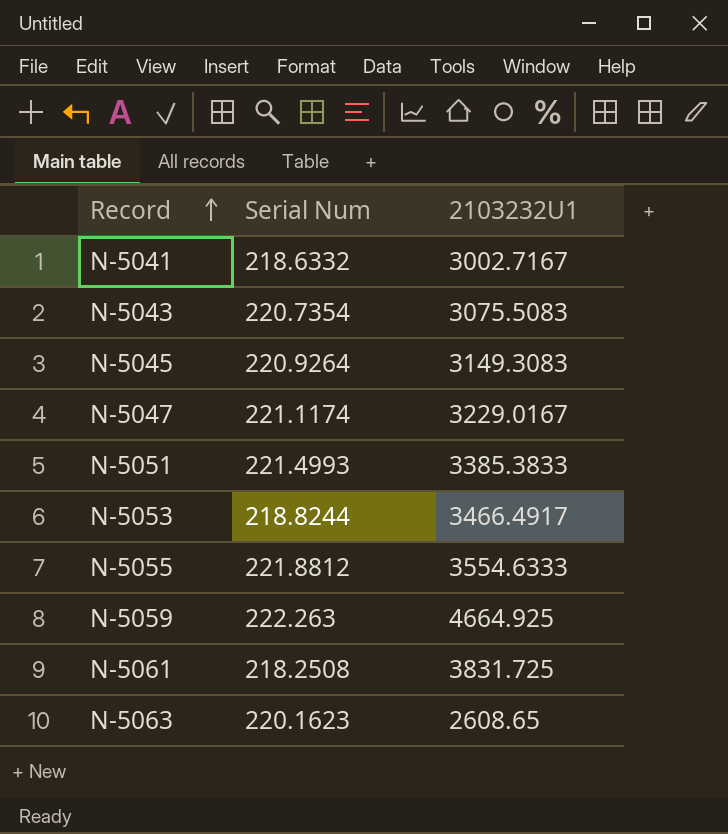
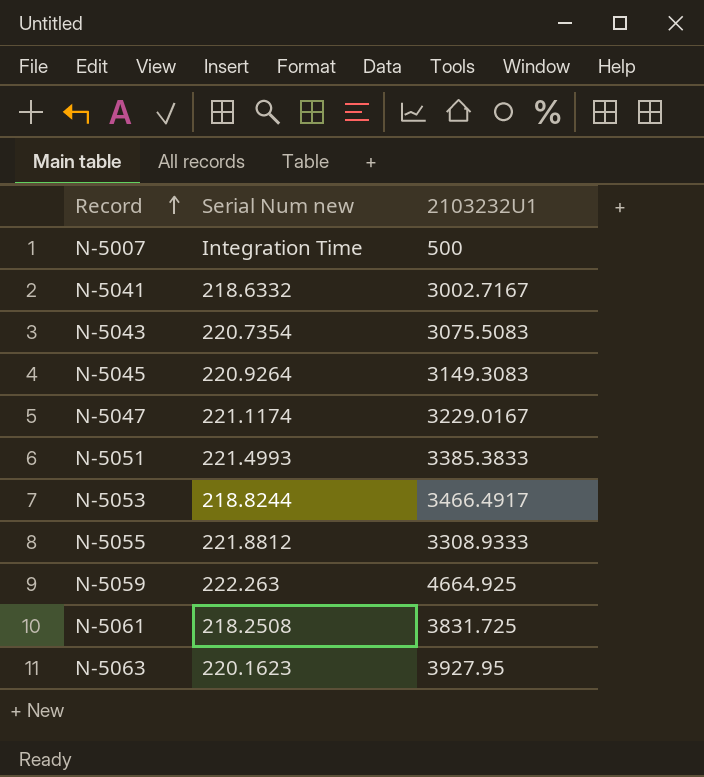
column name: Serial Num -> Serial Num new
row N-5007: none -> Integration Time | 500
N-5055 | 2103232U1: 3554.6333 -> 3308.9333
N-5063 | 2103232U1: 2608.65 -> 3927.95

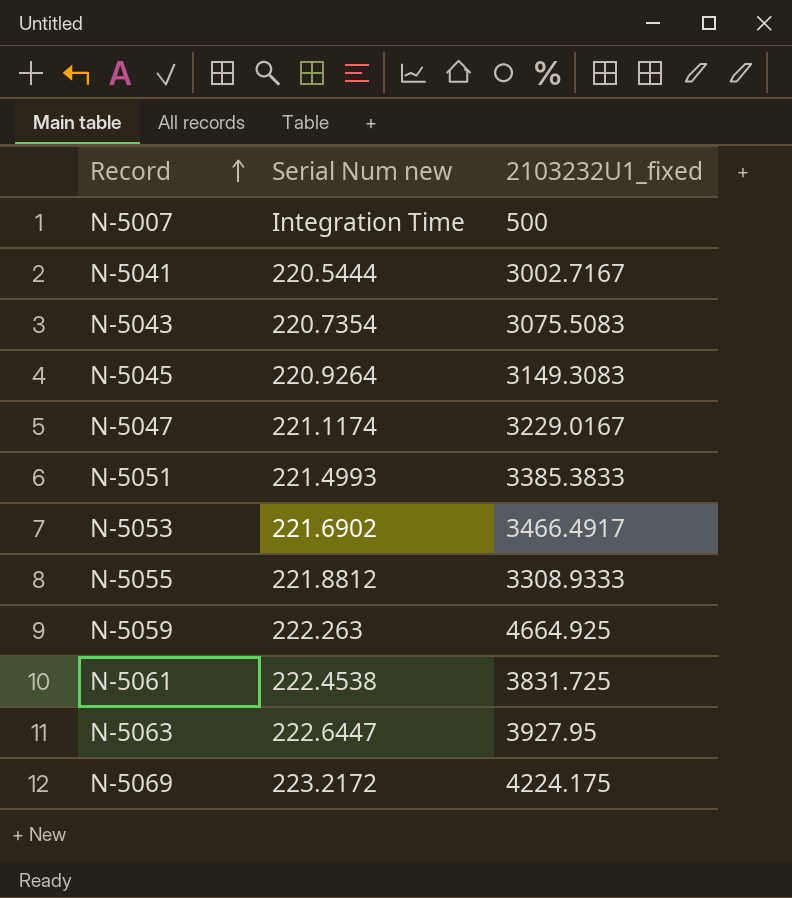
column name: 2103232U1 -> 2103232U1_fixed
N-5041 | Serial Num new: 218.6332 -> 220.5444
N-5053 | Serial Num new: 218.8244 -> 221.6902
N-5061 | Serial Num new: 218.2508 -> 222.4538
N-5063 | Serial Num new: 220.1623 -> 222.6447
row N-5069: none -> 223.2172 | 4224.175

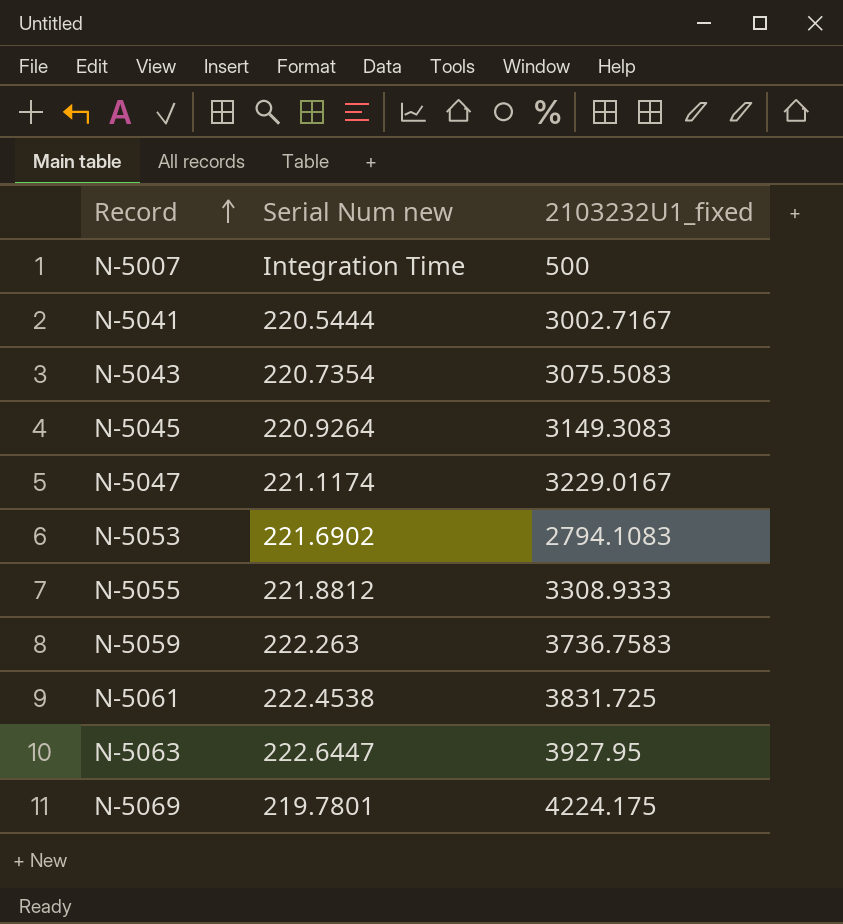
row N-5051: 221.4993 | 3385.3833 -> none
N-5053 | 2103232U1_fixed: 3466.4917 -> 2794.1083
N-5059 | 2103232U1_fixed: 4664.925 -> 3736.7583
N-5069 | Serial Num new: 223.2172 -> 219.7801

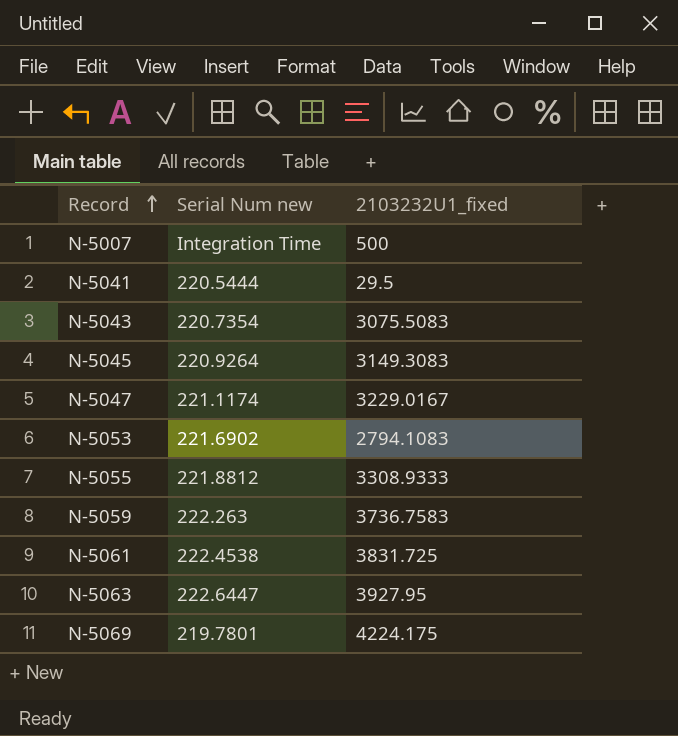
N-5041 | 2103232U1_fixed: 3002.7167 -> 29.5

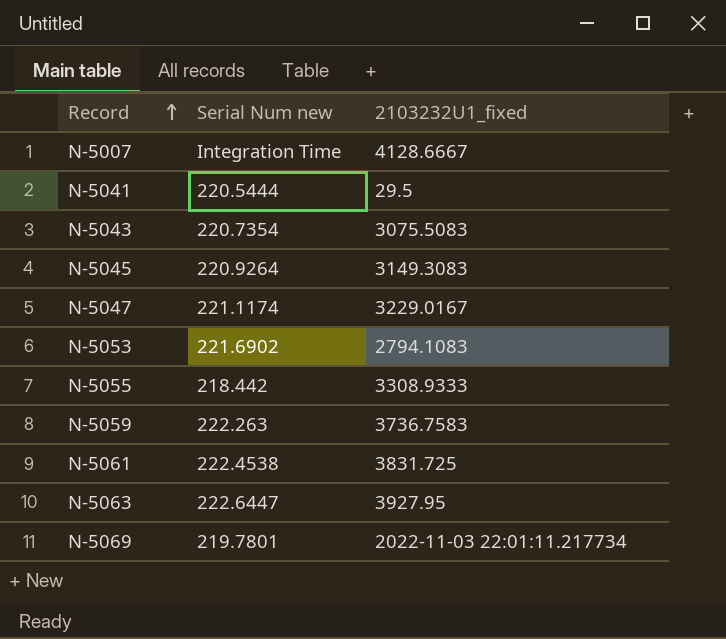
N-5007 | 2103232U1_fixed: 500 -> 4128.6667
N-5055 | Serial Num new: 221.8812 -> 218.442
N-5069 | 2103232U1_fixed: 4224.175 -> 2022-11-03 22:01:11.217734

